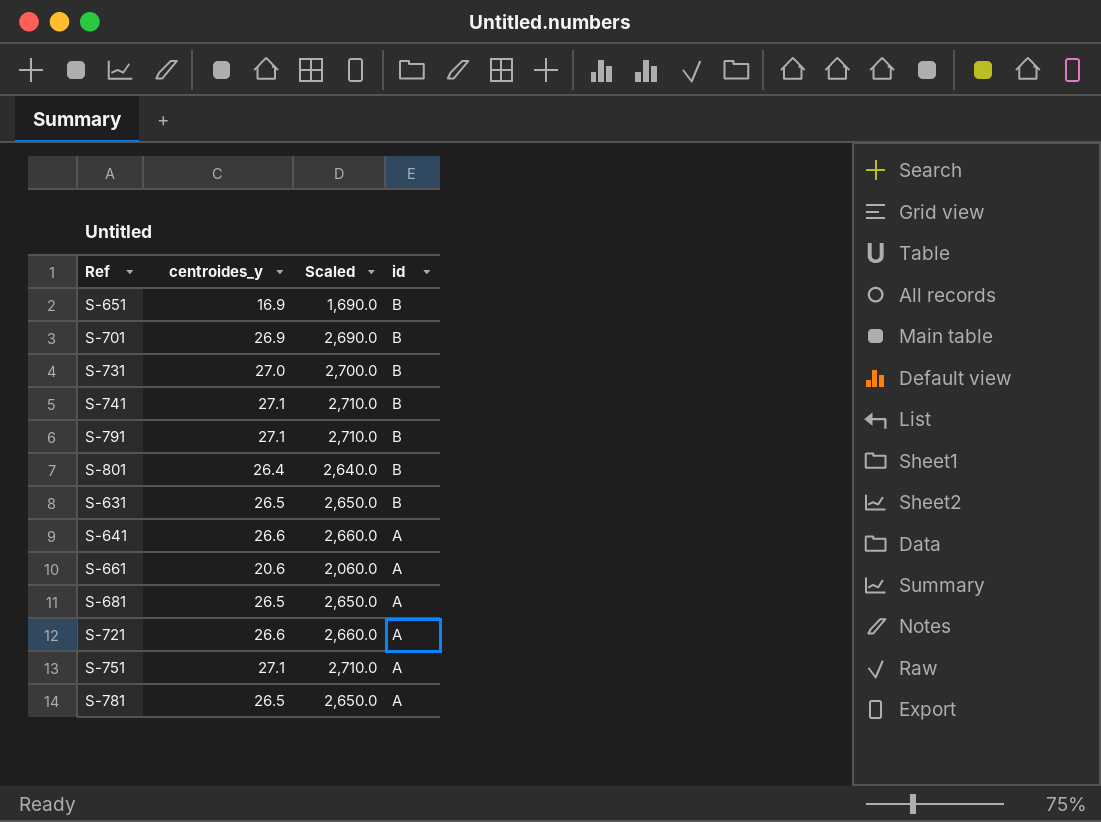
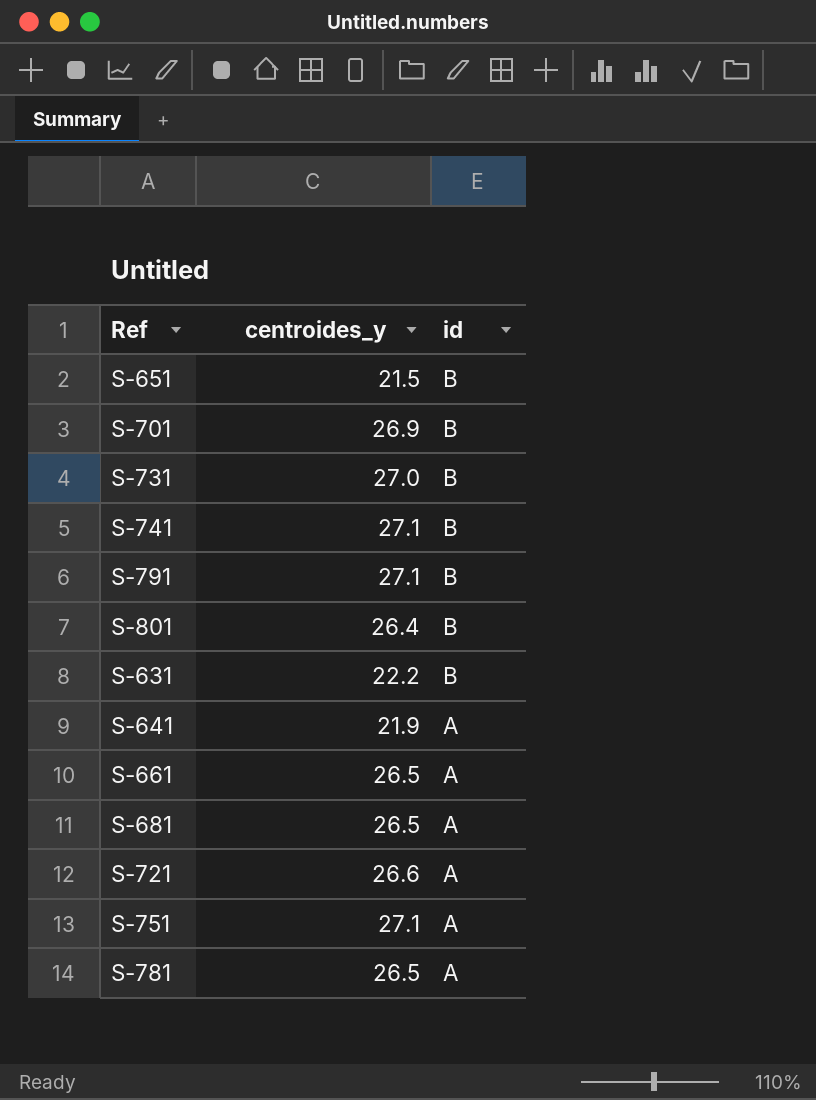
column Scaled | formula: [centroides_y] * 100 -> none
S-651 | centroides_y: 16.9 -> 21.5
S-631 | centroides_y: 26.5 -> 22.2
S-641 | centroides_y: 26.6 -> 21.9
S-661 | centroides_y: 20.6 -> 26.5

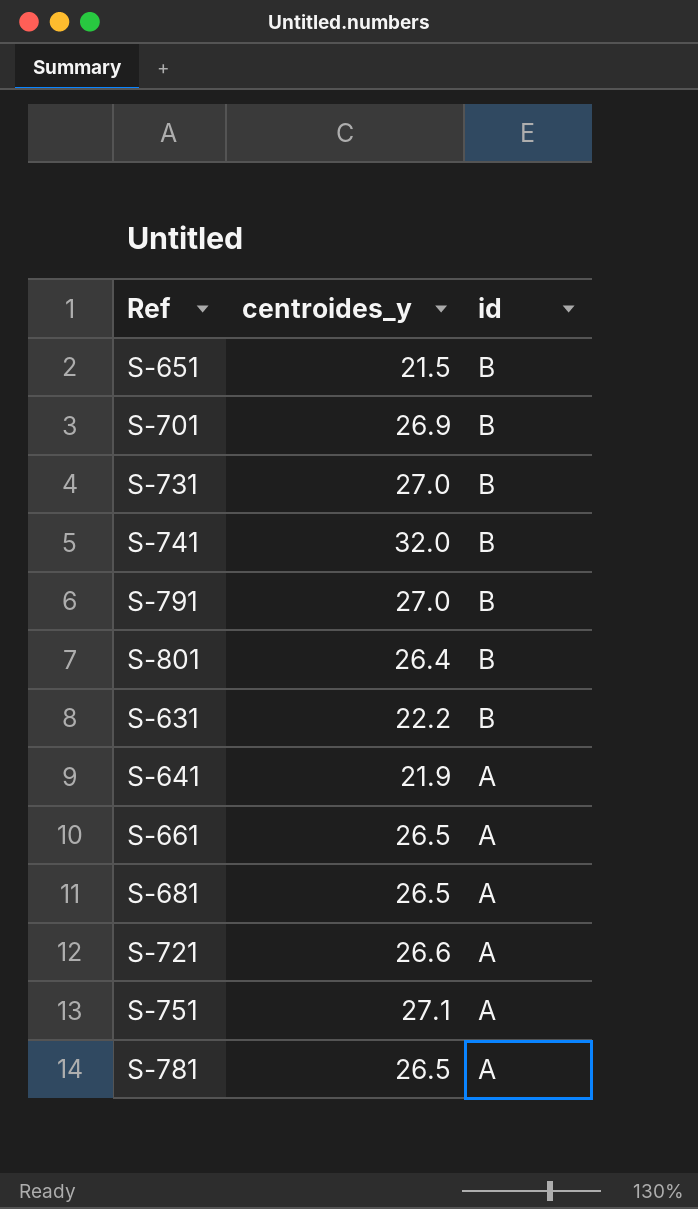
S-741 | centroides_y: 27.1 -> 32.0
S-791 | centroides_y: 27.1 -> 27.0

